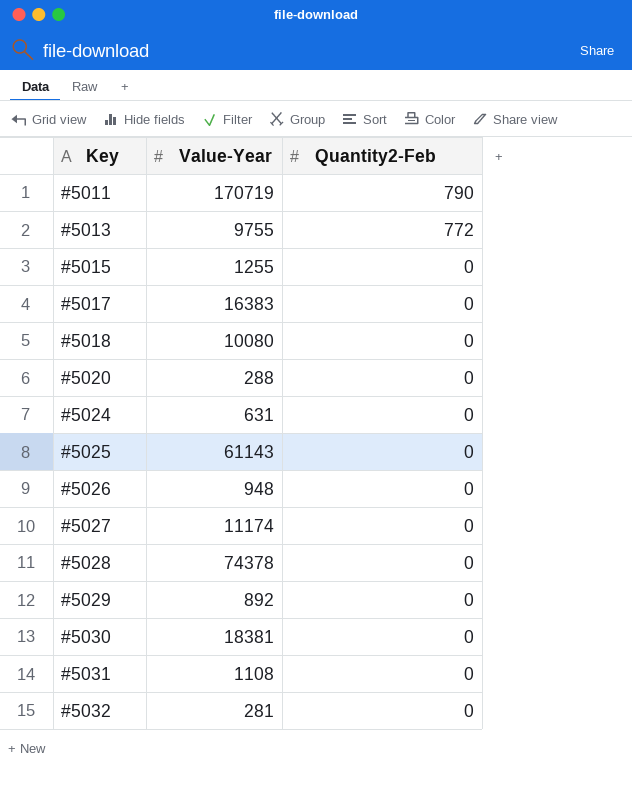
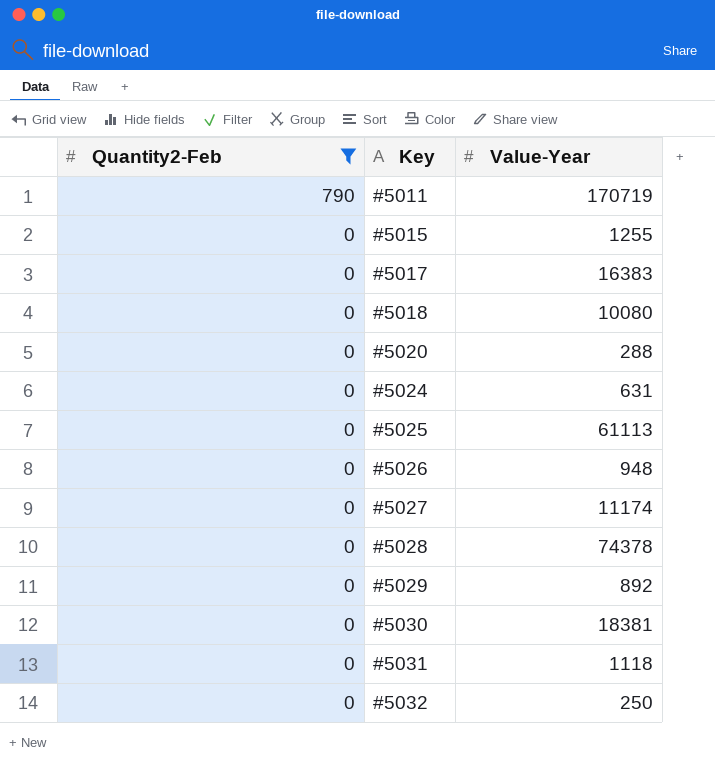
filter: none -> Quantity2-Feb != 772
column Quantity2-Feb | position: 3 -> 1
#5025 | Value-Year: 61143 -> 61113
#5031 | Value-Year: 1108 -> 1118
#5032 | Value-Year: 281 -> 250

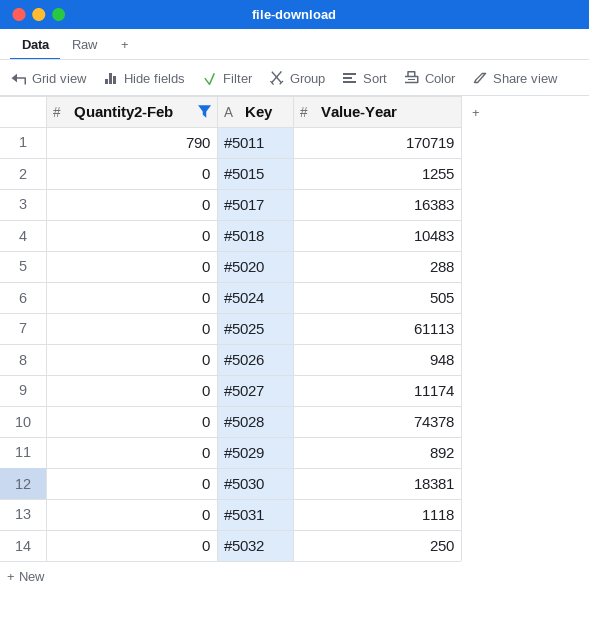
#5018 | Value-Year: 10080 -> 10483
#5024 | Value-Year: 631 -> 505

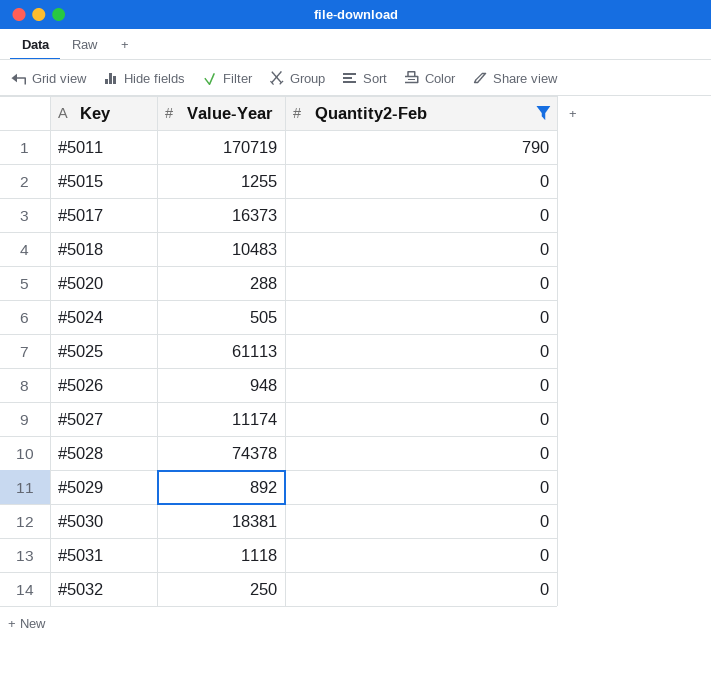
column Quantity2-Feb | position: 1 -> 3
#5017 | Value-Year: 16383 -> 16373

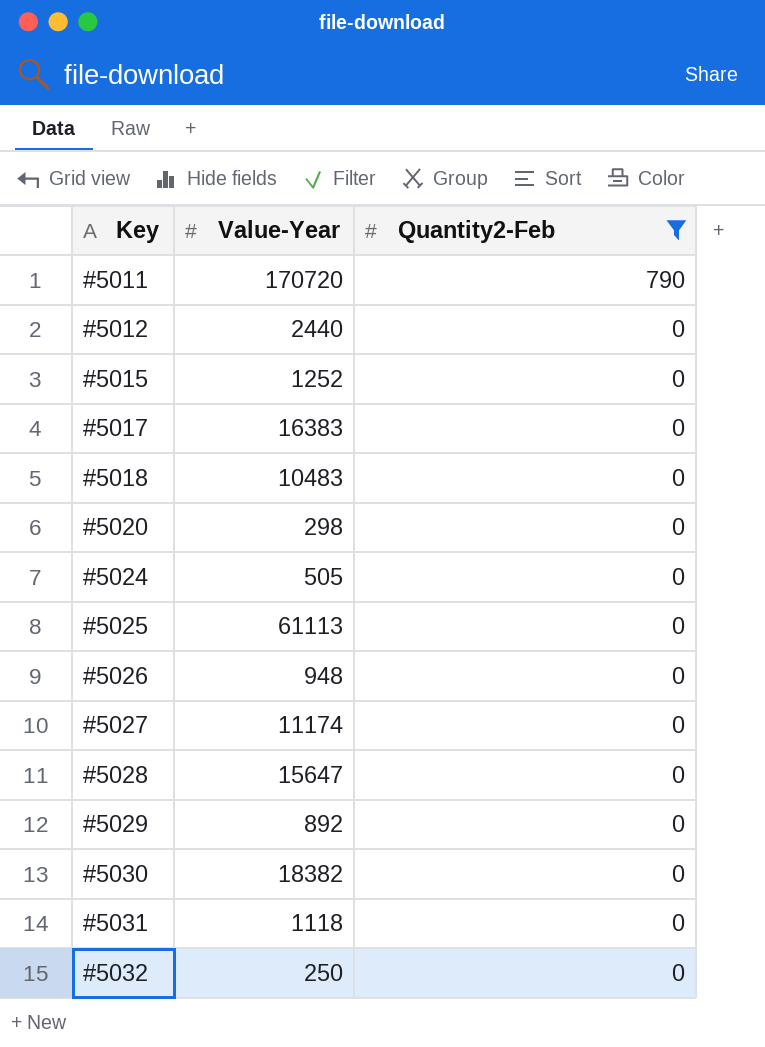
#5011 | Value-Year: 170719 -> 170720
row #5012: none -> 2440 | 0
#5015 | Value-Year: 1255 -> 1252
#5017 | Value-Year: 16373 -> 16383
#5020 | Value-Year: 288 -> 298
#5028 | Value-Year: 74378 -> 15647
#5030 | Value-Year: 18381 -> 18382

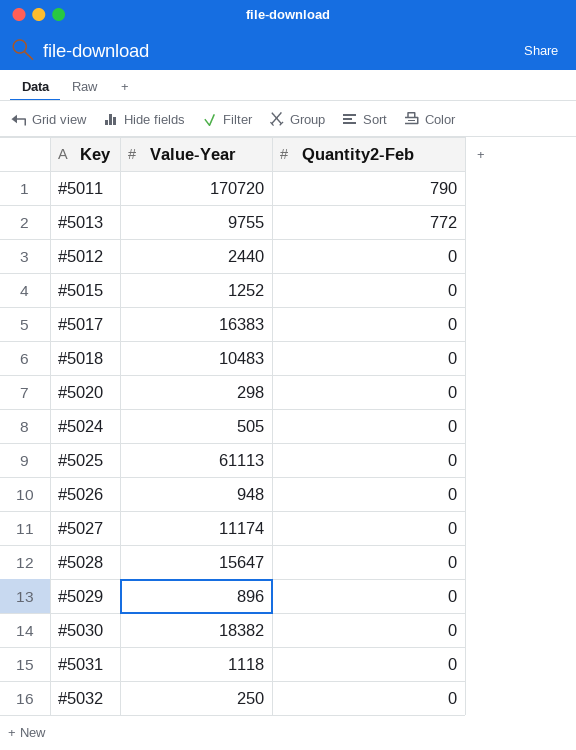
filter: Quantity2-Feb != 772 -> none
#5029 | Value-Year: 892 -> 896

